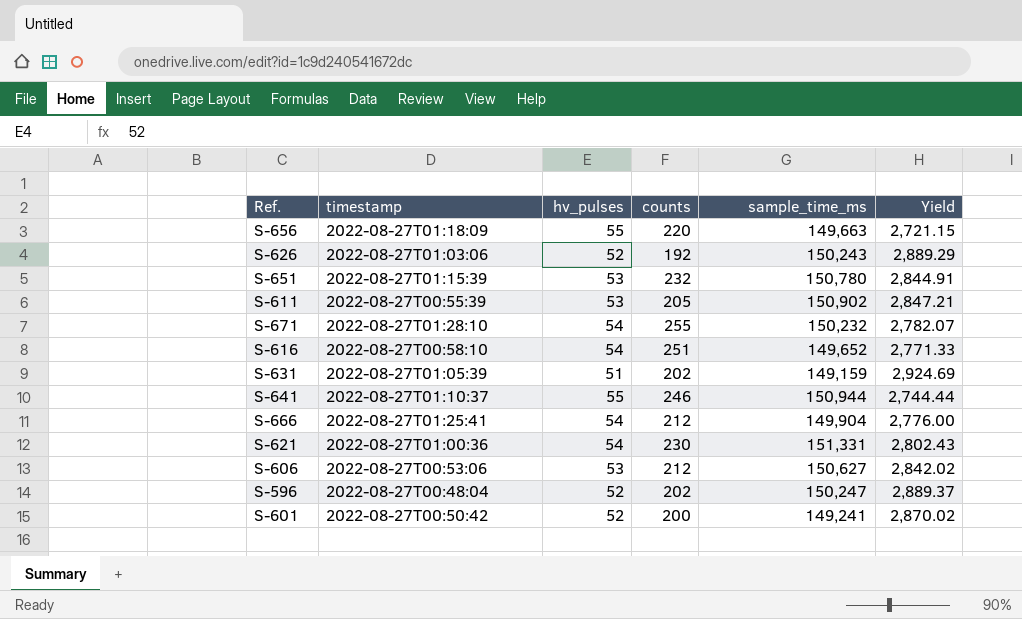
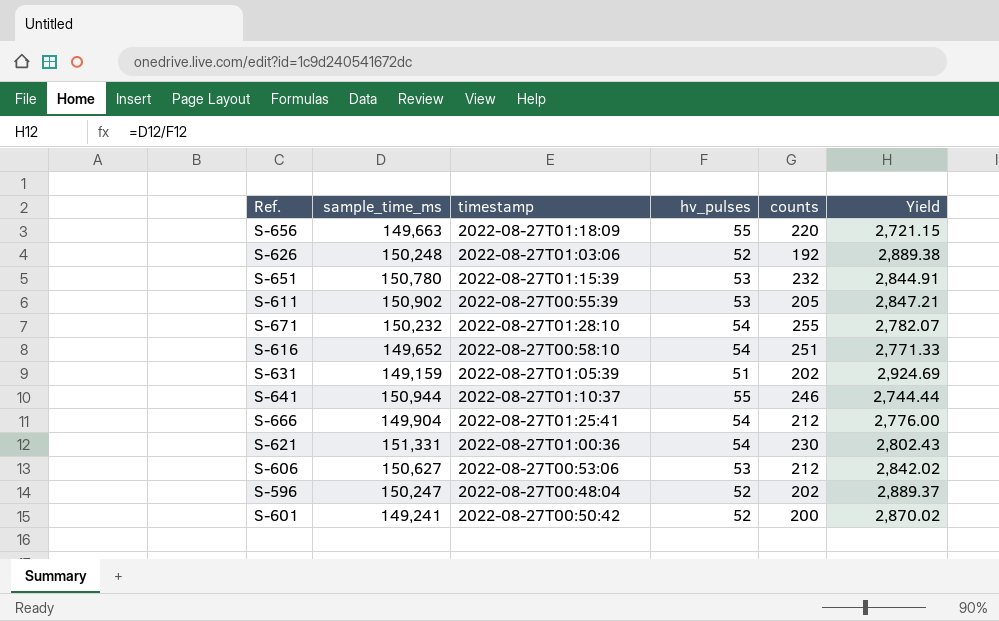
column sample_time_ms | position: 5 -> 2
S-626 | sample_time_ms: 150,243 -> 150,248
S-626 | Yield: 2,889.29 -> 2,889.38

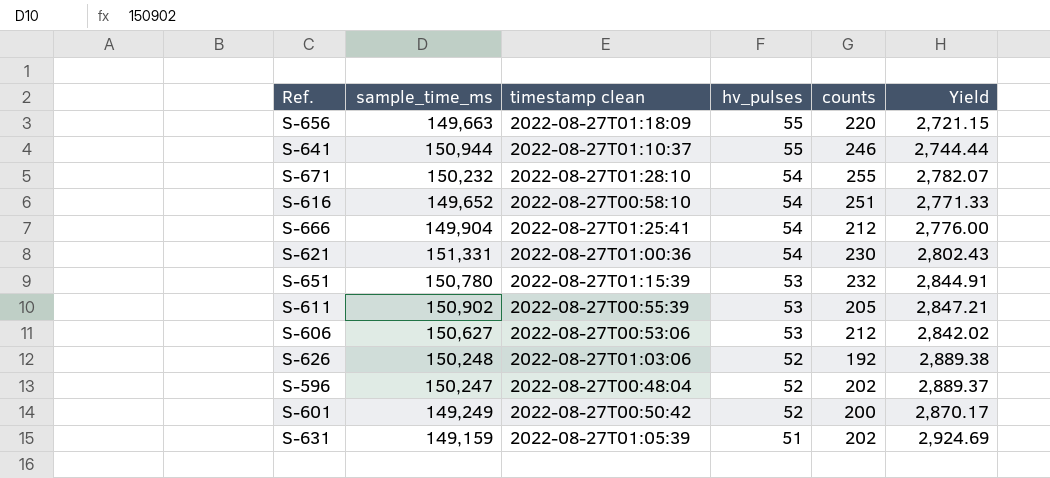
row order: none -> hv_pulses descending
column name: timestamp -> timestamp clean
S-601 | sample_time_ms: 149,241 -> 149,249
S-601 | Yield: 2,870.02 -> 2,870.17

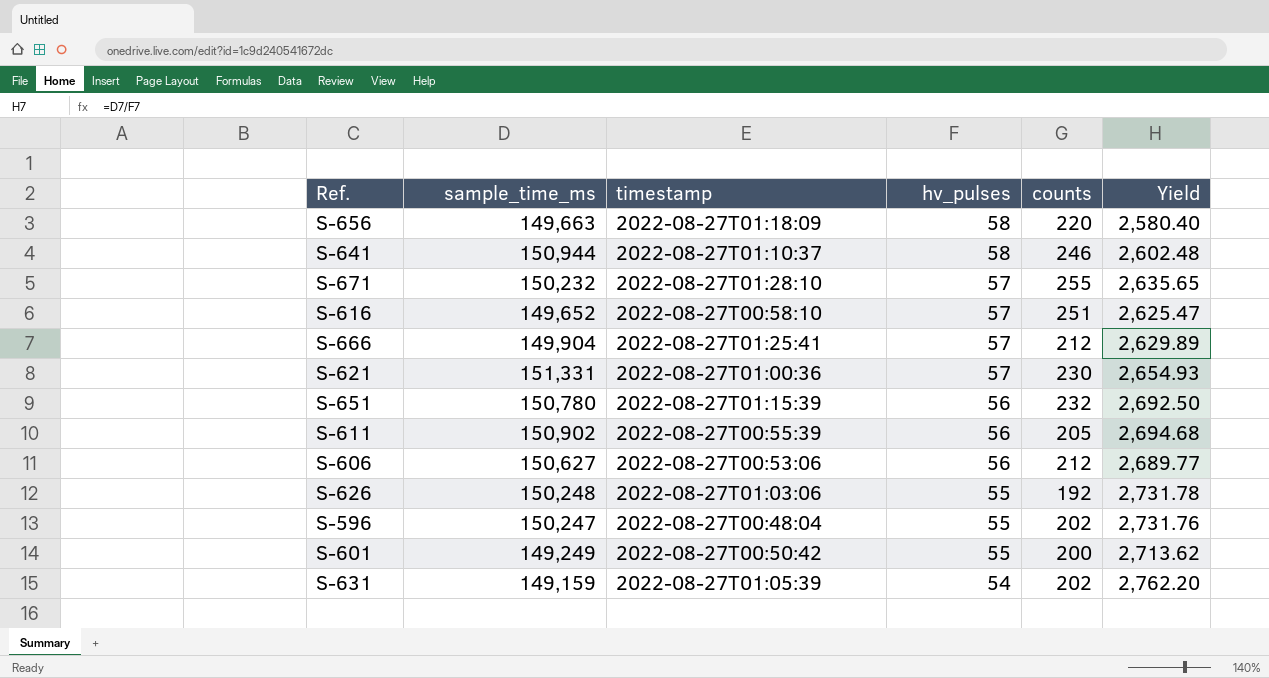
column name: timestamp clean -> timestamp
S-656 | hv_pulses: 55 -> 58
S-656 | Yield: 2,721.15 -> 2,580.40
S-641 | hv_pulses: 55 -> 58
S-641 | Yield: 2,744.44 -> 2,602.48
S-671 | hv_pulses: 54 -> 57
S-671 | Yield: 2,782.07 -> 2,635.65
S-616 | hv_pulses: 54 -> 57
S-616 | Yield: 2,771.33 -> 2,625.47
S-666 | hv_pulses: 54 -> 57
S-666 | Yield: 2,776.00 -> 2,629.89
S-621 | hv_pulses: 54 -> 57
S-621 | Yield: 2,802.43 -> 2,654.93
S-651 | hv_pulses: 53 -> 56
S-651 | Yield: 2,844.91 -> 2,692.50
S-611 | hv_pulses: 53 -> 56
S-611 | Yield: 2,847.21 -> 2,694.68
S-606 | hv_pulses: 53 -> 56
S-606 | Yield: 2,842.02 -> 2,689.77
S-626 | hv_pulses: 52 -> 55
S-626 | Yield: 2,889.38 -> 2,731.78
S-596 | hv_pulses: 52 -> 55
S-596 | Yield: 2,889.37 -> 2,731.76
S-601 | hv_pulses: 52 -> 55
S-601 | Yield: 2,870.17 -> 2,713.62
S-631 | hv_pulses: 51 -> 54
S-631 | Yield: 2,924.69 -> 2,762.20

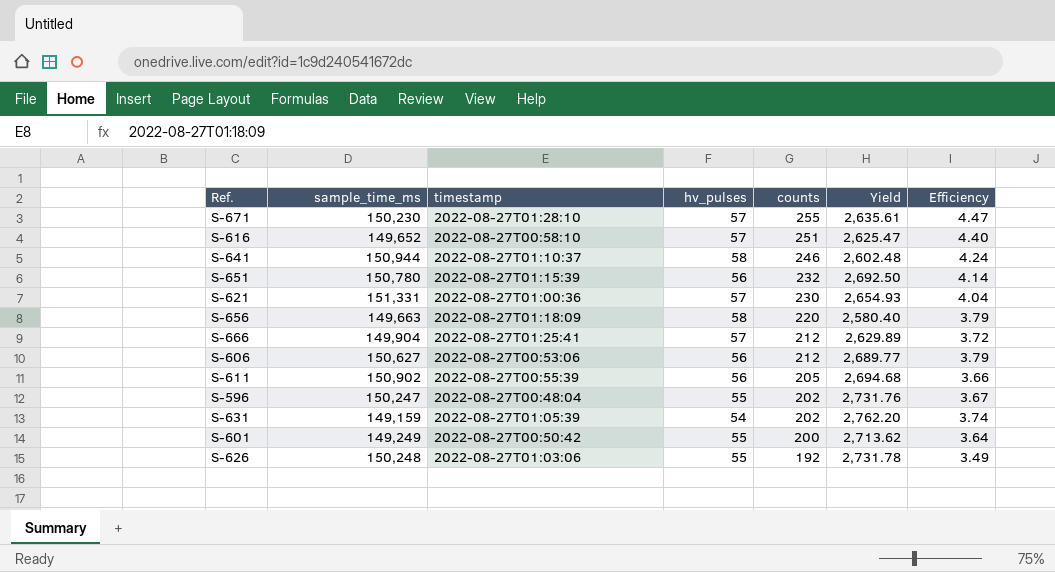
row order: hv_pulses descending -> counts descending
column Efficiency | formula: none -> [counts] / [hv_pulses]
S-671 | sample_time_ms: 150,232 -> 150,230
S-671 | Yield: 2,635.65 -> 2,635.61

